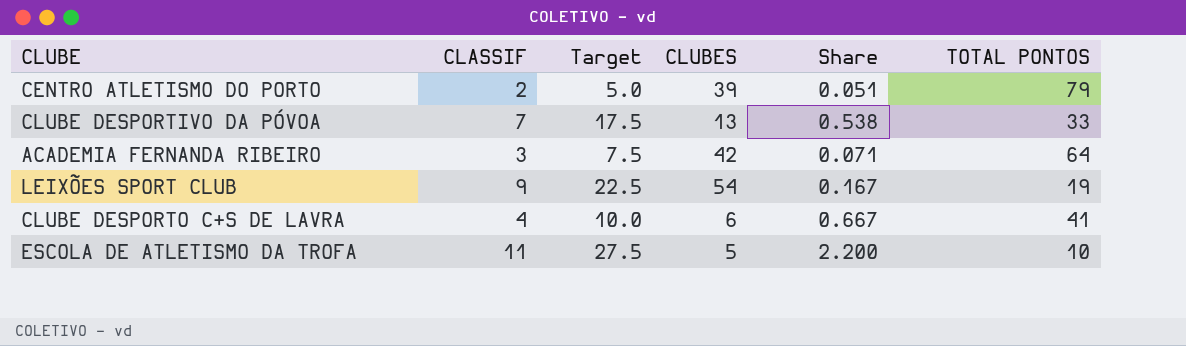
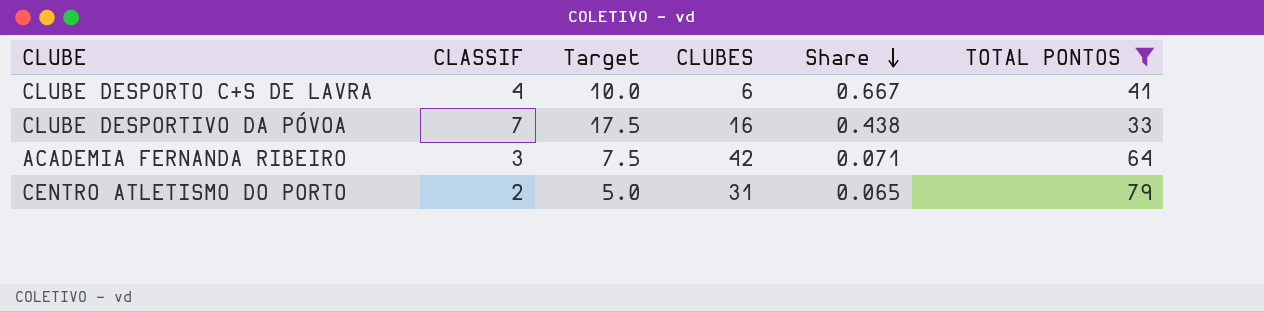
filter: none -> TOTAL PONTOS >= 33
row order: none -> Share descending
CLUBE DESPORTIVO DA PÓVOA | CLUBES: 13 -> 16
CLUBE DESPORTIVO DA PÓVOA | Share: 0.538 -> 0.438
CENTRO ATLETISMO DO PORTO | CLUBES: 39 -> 31
CENTRO ATLETISMO DO PORTO | Share: 0.051 -> 0.065

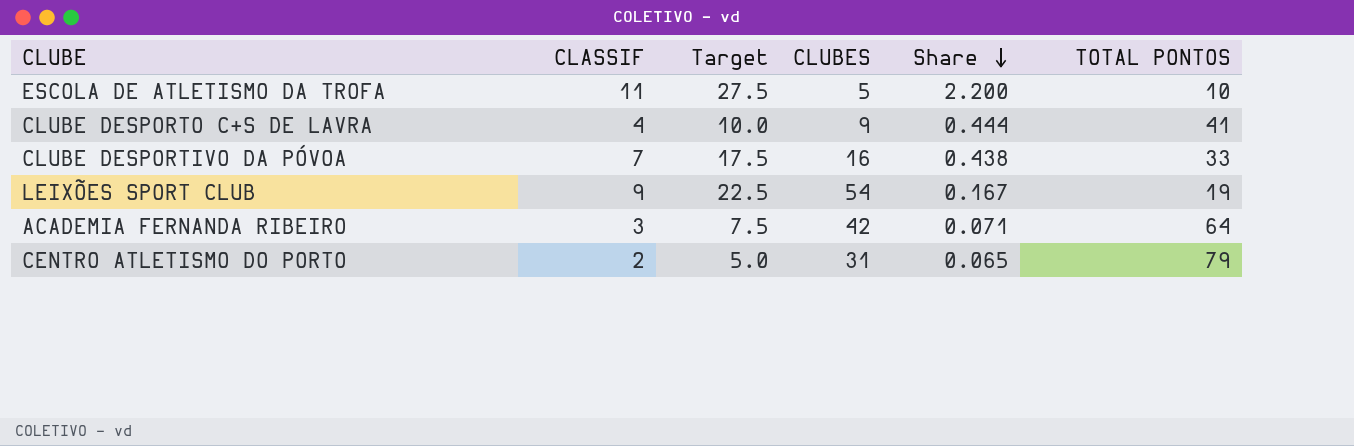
filter: TOTAL PONTOS >= 33 -> none
CLUBE DESPORTO C+S DE LAVRA | CLUBES: 6 -> 9
CLUBE DESPORTO C+S DE LAVRA | Share: 0.667 -> 0.444

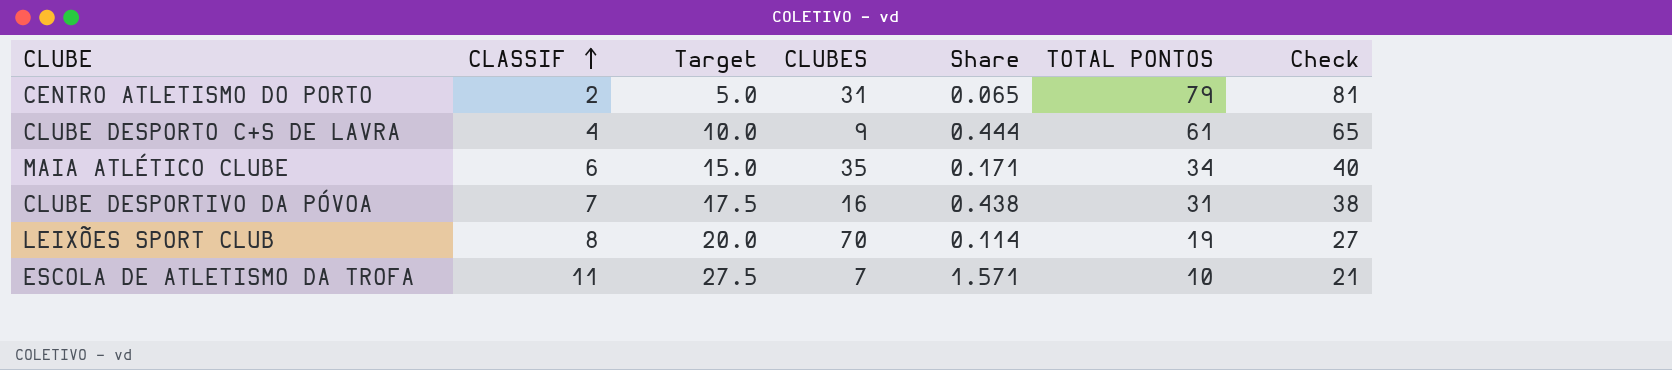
row order: Share descending -> CLASSIF ascending
column Check | formula: none -> [CLASSIF] + [TOTAL PONTOS]
row ACADEMIA FERNANDA RIBEIRO: 3 | 7.5 | 42 | 0.071 | 64 -> none
CLUBE DESPORTO C+S DE LAVRA | TOTAL PONTOS: 41 -> 61
row MAIA ATLÉTICO CLUBE: none -> 6 | 15.0 | 35 | 0.171 | 34 | 40
CLUBE DESPORTIVO DA PÓVOA | TOTAL PONTOS: 33 -> 31
LEIXÕES SPORT CLUB | CLASSIF: 9 -> 8
LEIXÕES SPORT CLUB | Target: 22.5 -> 20.0
LEIXÕES SPORT CLUB | CLUBES: 54 -> 70
LEIXÕES SPORT CLUB | Share: 0.167 -> 0.114
ESCOLA DE ATLETISMO DA TROFA | CLUBES: 5 -> 7
ESCOLA DE ATLETISMO DA TROFA | Share: 2.200 -> 1.571

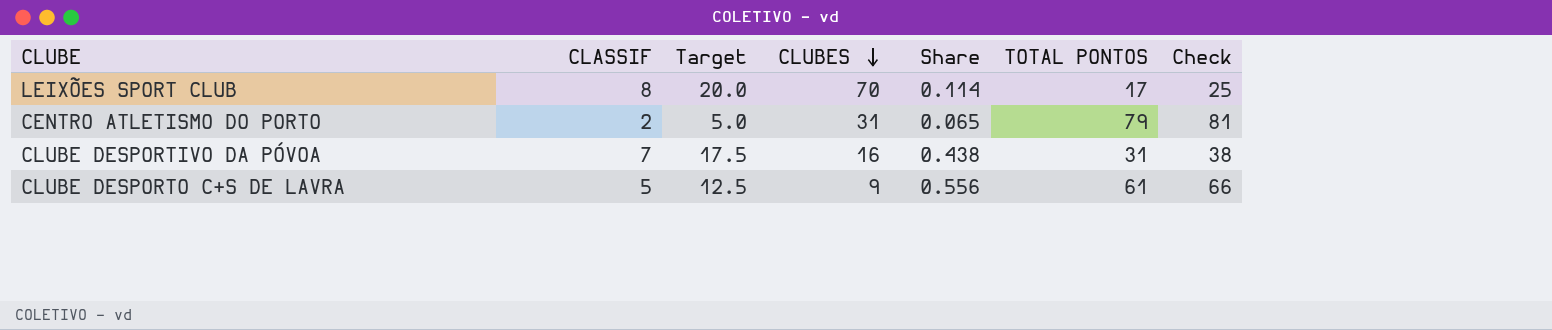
row order: CLASSIF ascending -> CLUBES descending
row MAIA ATLÉTICO CLUBE: 6 | 15.0 | 35 | 0.171 | 34 | 40 -> none
row ESCOLA DE ATLETISMO DA TROFA: 11 | 27.5 | 7 | 1.571 | 10 | 21 -> none
LEIXÕES SPORT CLUB | TOTAL PONTOS: 19 -> 17
LEIXÕES SPORT CLUB | Check: 27 -> 25
CLUBE DESPORTO C+S DE LAVRA | CLASSIF: 4 -> 5
CLUBE DESPORTO C+S DE LAVRA | Target: 10.0 -> 12.5
CLUBE DESPORTO C+S DE LAVRA | Share: 0.444 -> 0.556
CLUBE DESPORTO C+S DE LAVRA | Check: 65 -> 66

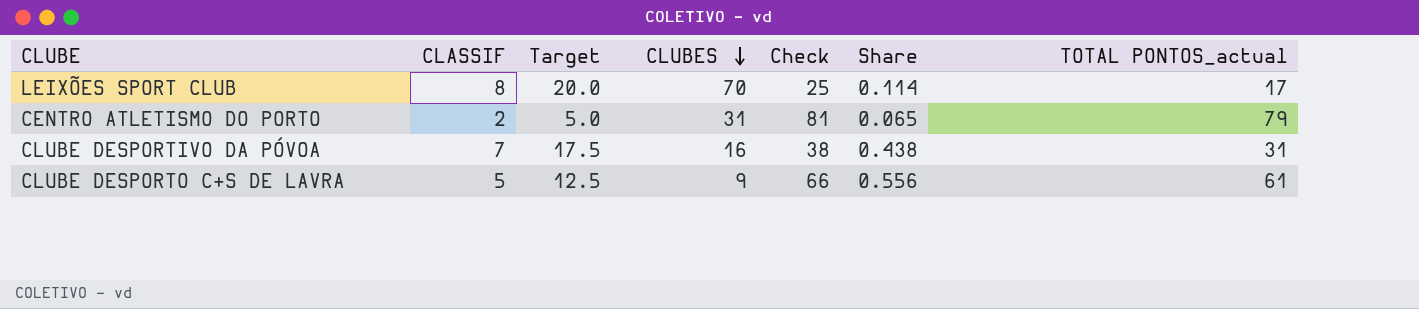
column Check | position: 7 -> 5
column name: TOTAL PONTOS -> TOTAL PONTOS_actual

